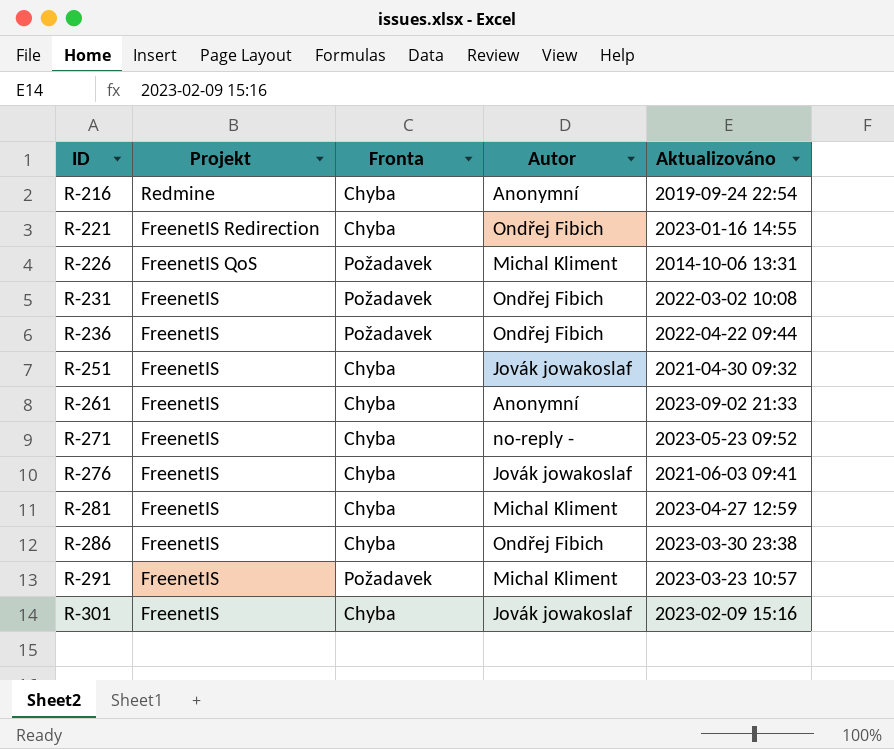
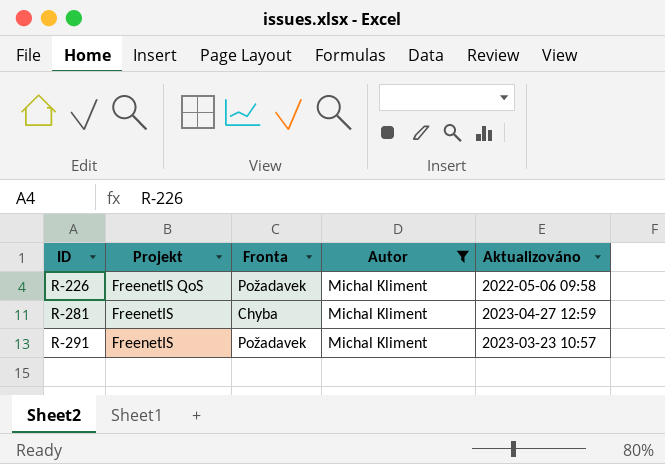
filter: none -> Autor = Michal Kliment
R-226 | Aktualizováno: 2014-10-06 13:31 -> 2022-05-06 09:58

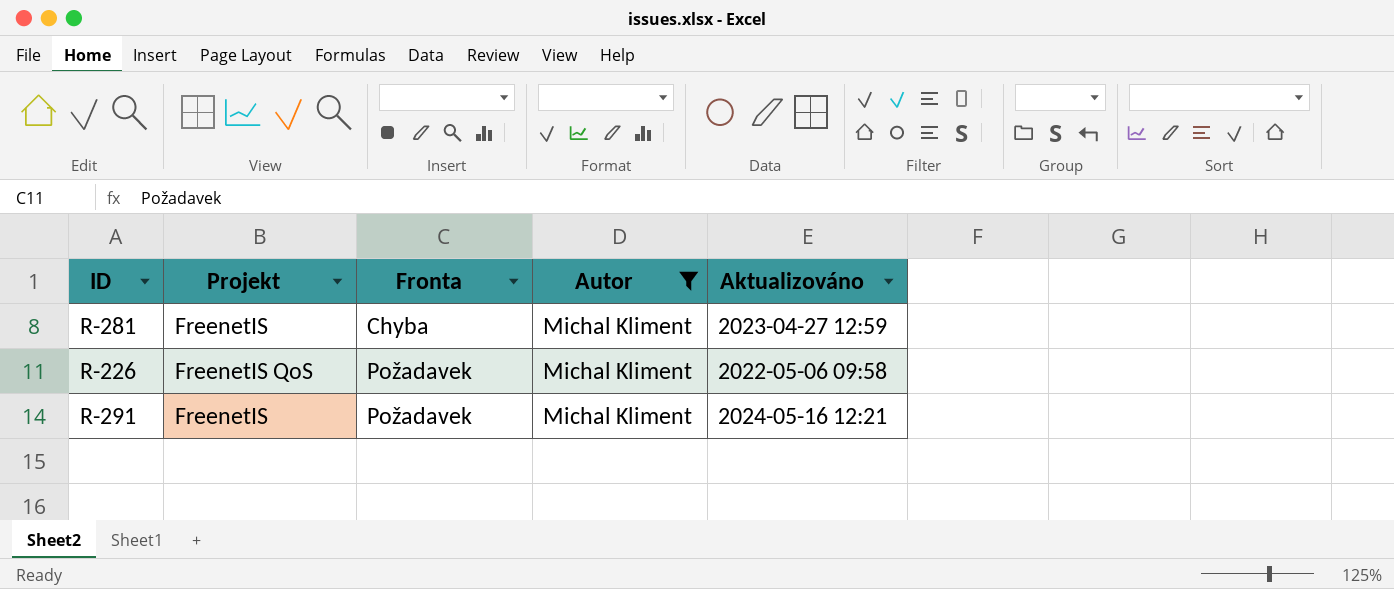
row order: ID ascending -> Fronta ascending
R-291 | Aktualizováno: 2023-03-23 10:57 -> 2024-05-16 12:21

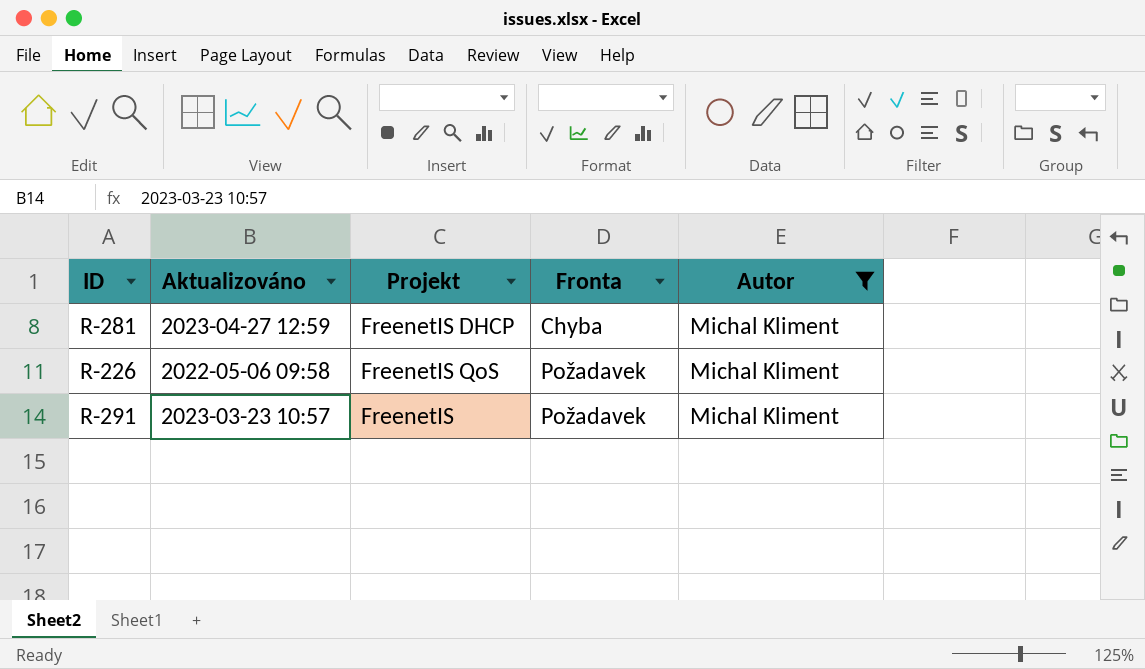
column Aktualizováno | position: 5 -> 2
R-281 | Projekt: FreenetIS -> FreenetIS DHCP
R-291 | Aktualizováno: 2024-05-16 12:21 -> 2023-03-23 10:57

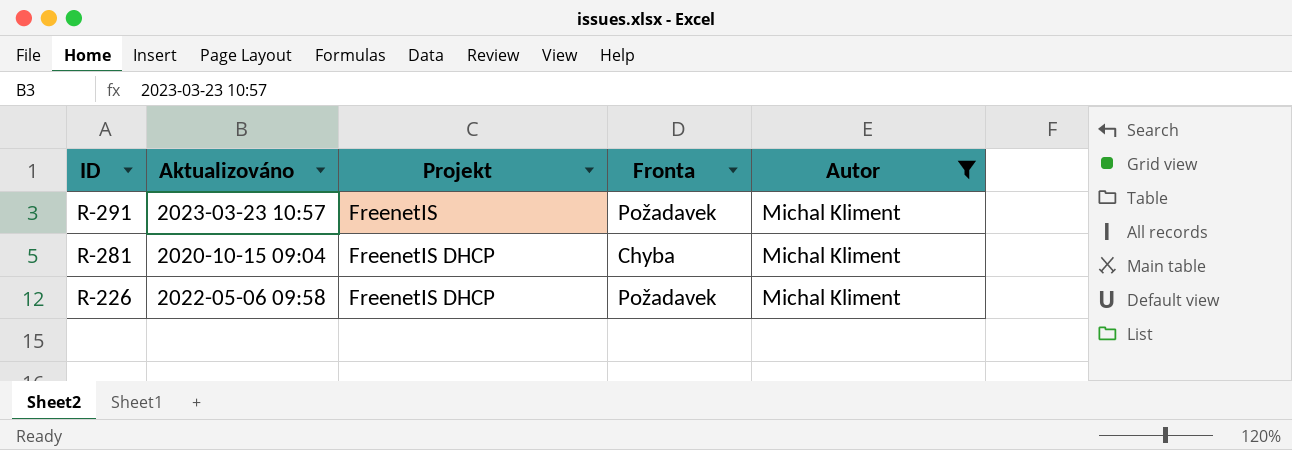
row order: Fronta ascending -> ID descending
R-281 | Aktualizováno: 2023-04-27 12:59 -> 2020-10-15 09:04
R-226 | Projekt: FreenetIS QoS -> FreenetIS DHCP

